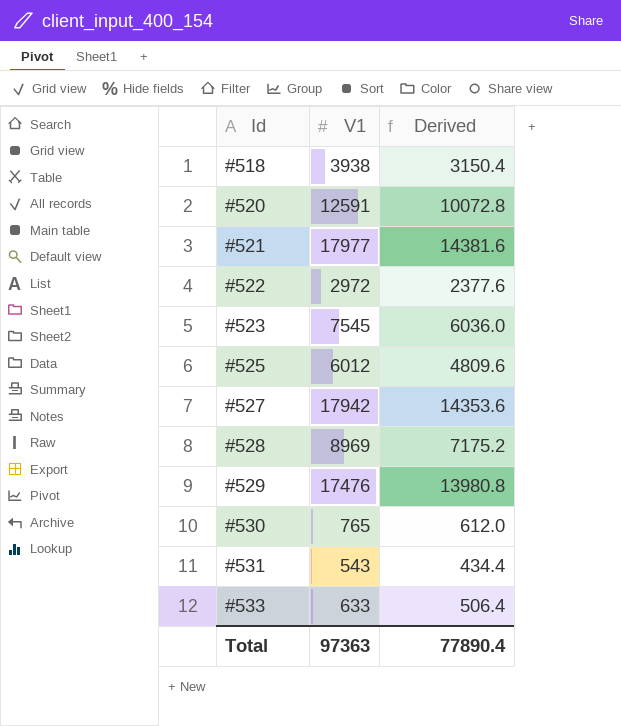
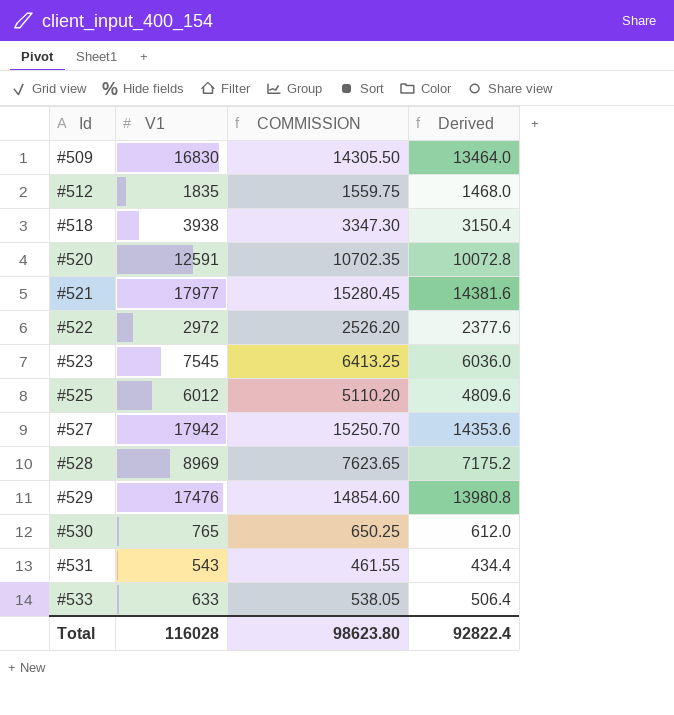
column COMMISSION | formula: none -> [V1] * 0.85
row #509: none -> 16830 | 14305.50 | 13464.0
row #512: none -> 1835 | 1559.75 | 1468.0
Total | V1: 97363 -> 116028
Total | Derived: 77890.4 -> 92822.4

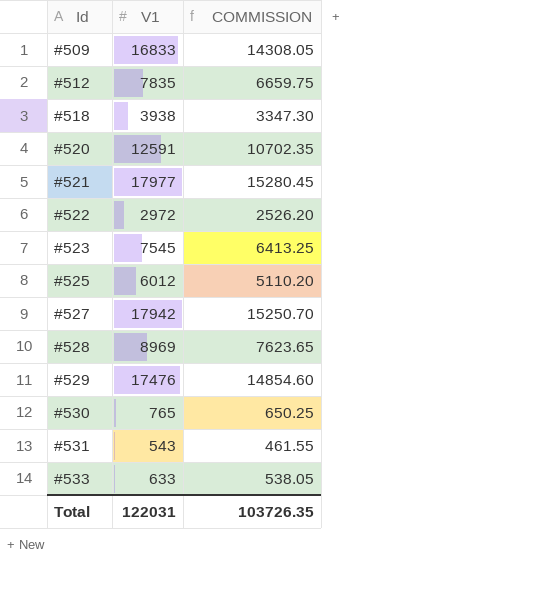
column Derived | formula: [V1] * 0.8 -> none
#509 | V1: 16830 -> 16833
#509 | COMMISSION: 14305.50 -> 14308.05
#512 | V1: 1835 -> 7835
#512 | COMMISSION: 1559.75 -> 6659.75
Total | V1: 116028 -> 122031
Total | COMMISSION: 98623.80 -> 103726.35

